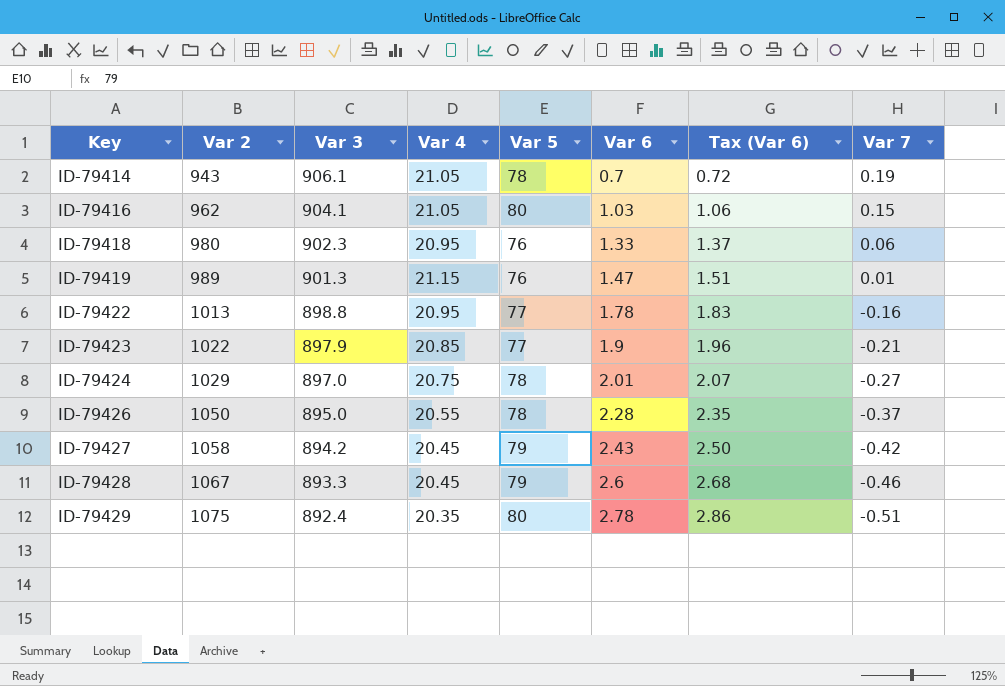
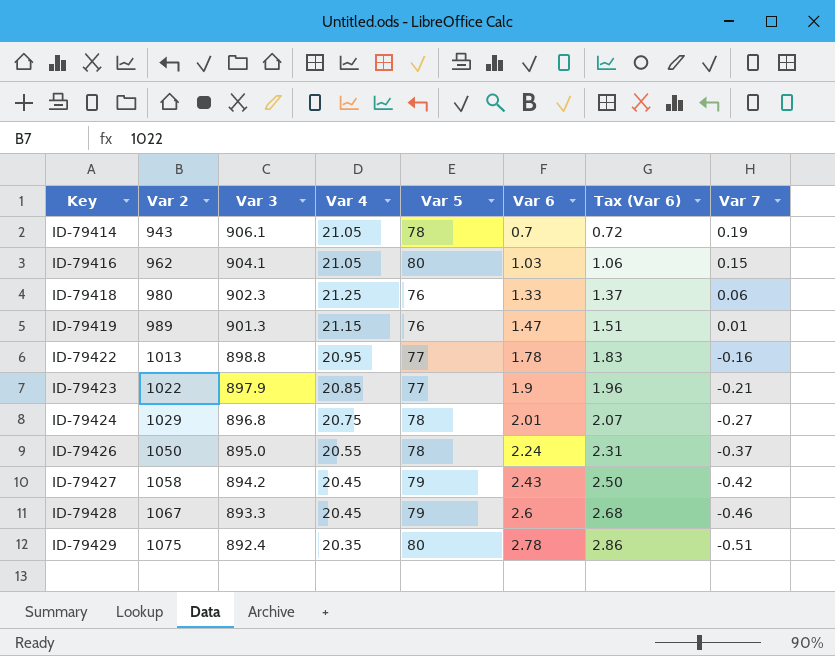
ID-79418 | Var 4: 20.95 -> 21.25
ID-79424 | Var 3: 897.0 -> 896.8
ID-79426 | Var 6: 2.28 -> 2.24
ID-79426 | Tax (Var 6): 2.35 -> 2.31

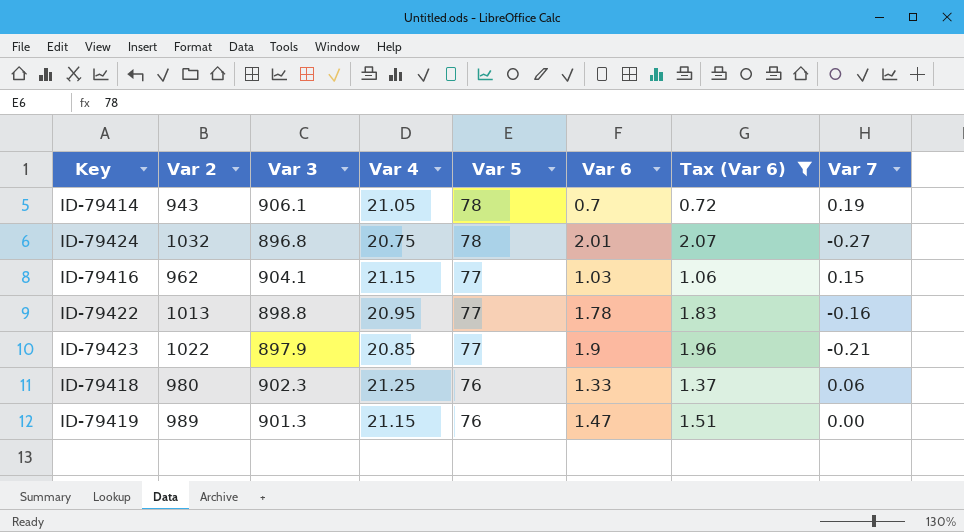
filter: none -> Tax (Var 6) <= 2.07
row order: Key ascending -> Var 5 descending
ID-79424 | Var 2: 1029 -> 1032
ID-79416 | Var 4: 21.05 -> 21.15
ID-79416 | Var 5: 80 -> 77
ID-79419 | Var 7: 0.01 -> 0.00

